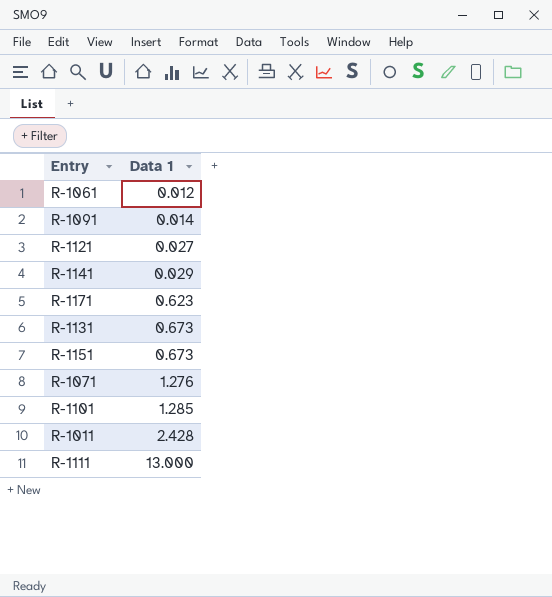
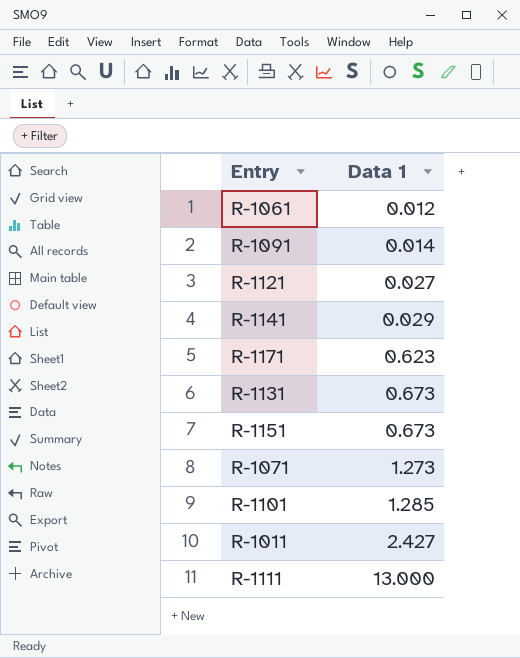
R-1071 | Data 1: 1.276 -> 1.273
R-1011 | Data 1: 2.428 -> 2.427

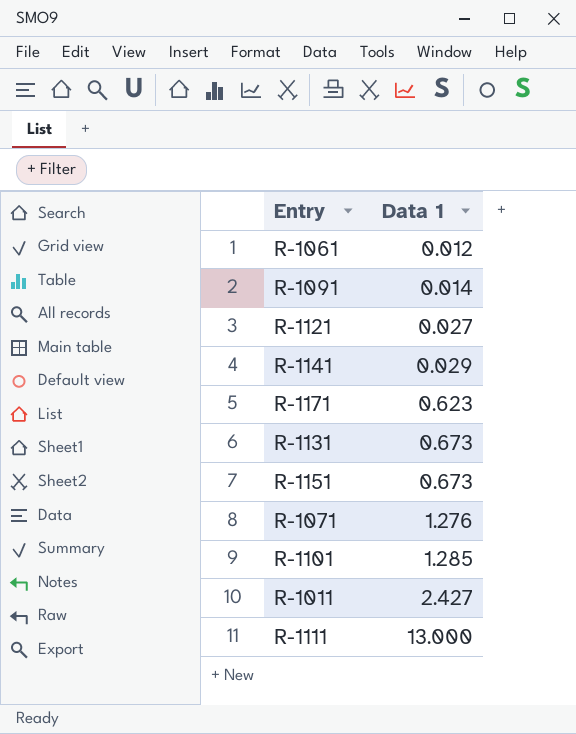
R-1071 | Data 1: 1.273 -> 1.276

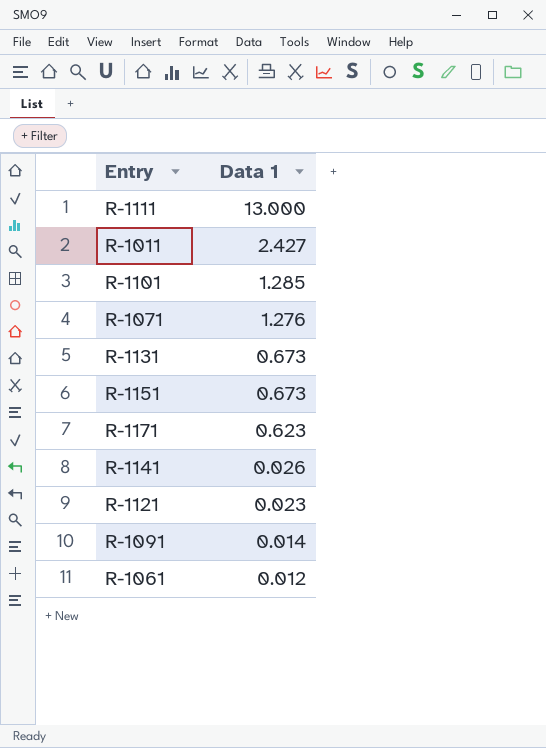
row order: Data 1 ascending -> Data 1 descending
R-1141 | Data 1: 0.029 -> 0.026
R-1121 | Data 1: 0.027 -> 0.023

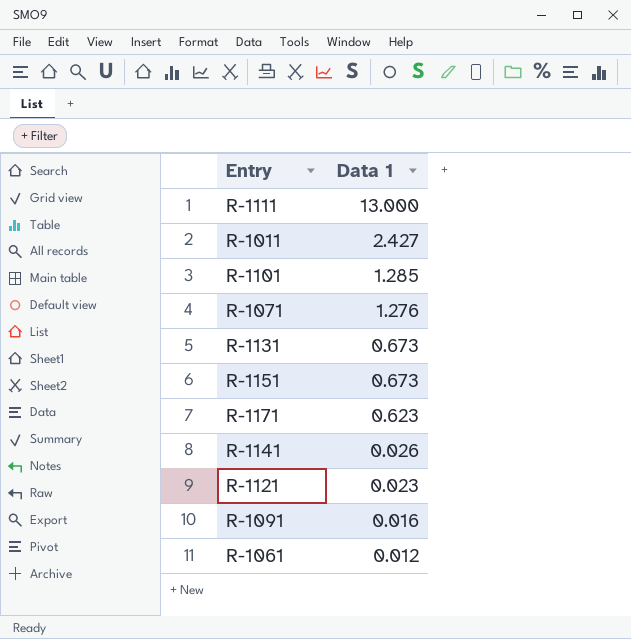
R-1091 | Data 1: 0.014 -> 0.016

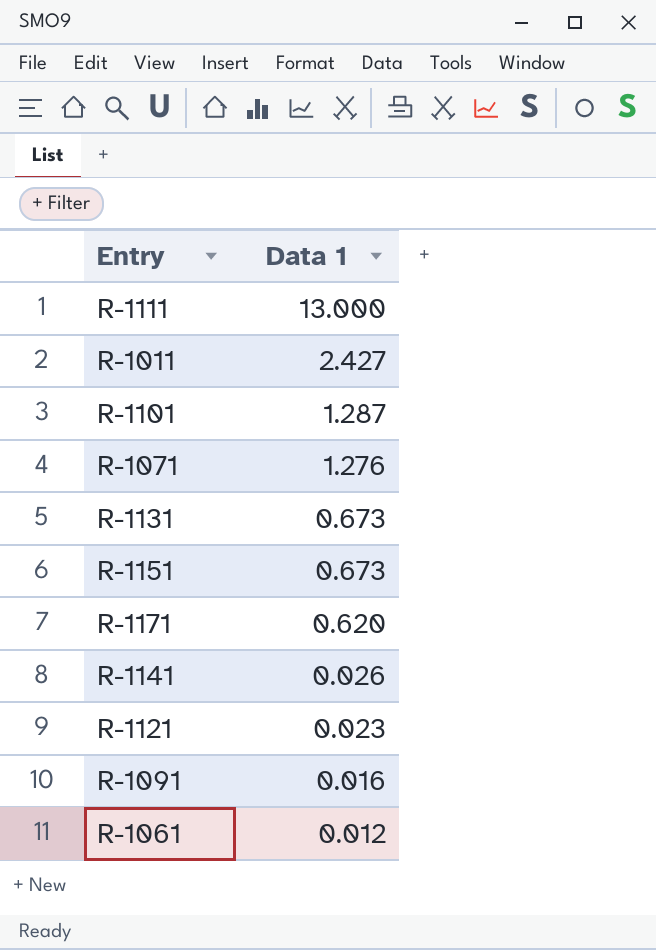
R-1101 | Data 1: 1.285 -> 1.287
R-1171 | Data 1: 0.623 -> 0.620

